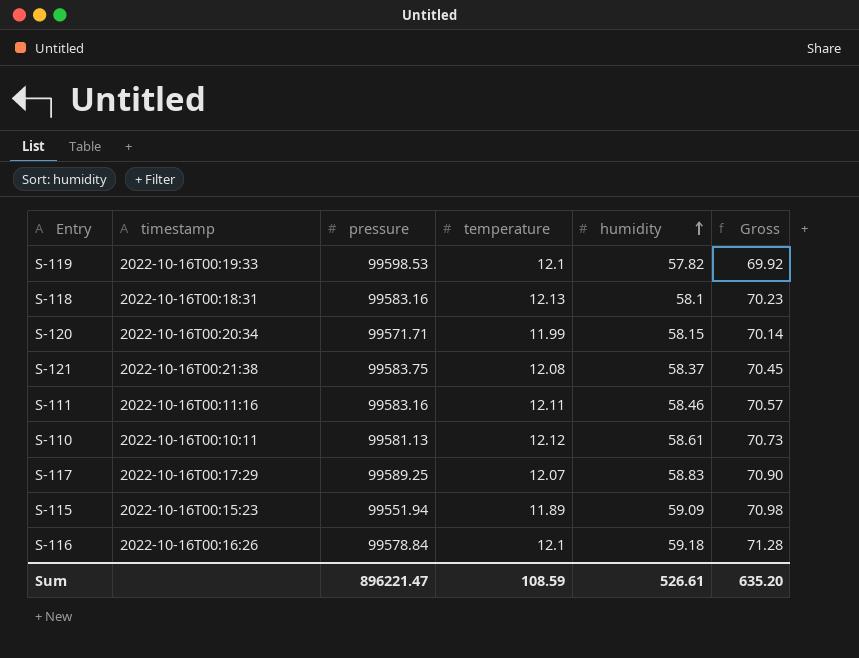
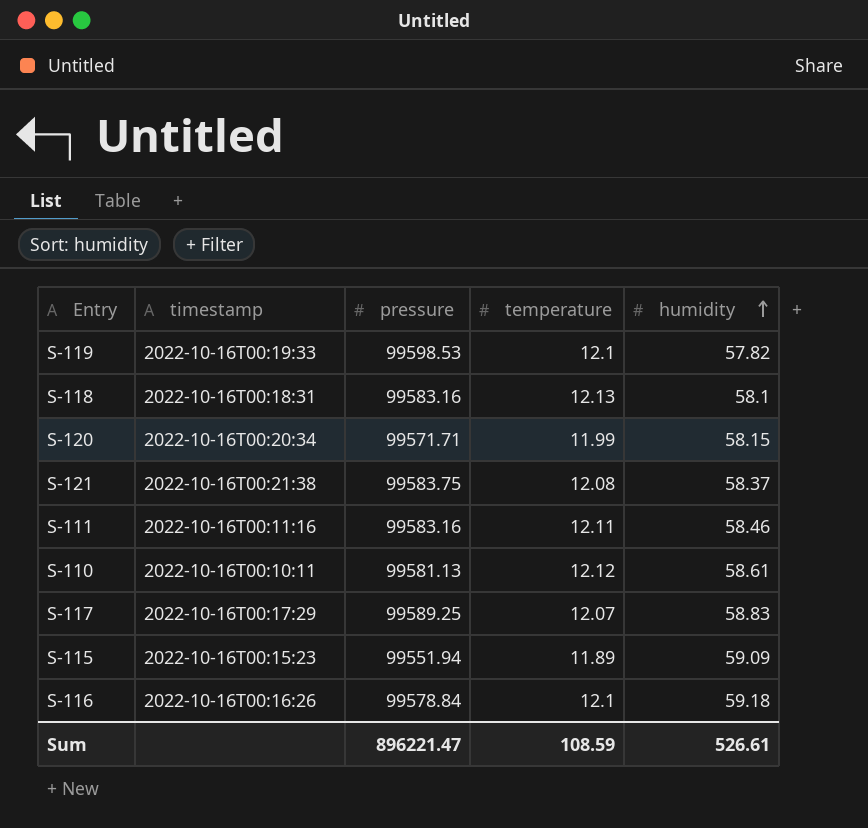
column Gross | formula: [temperature] + [humidity] -> none

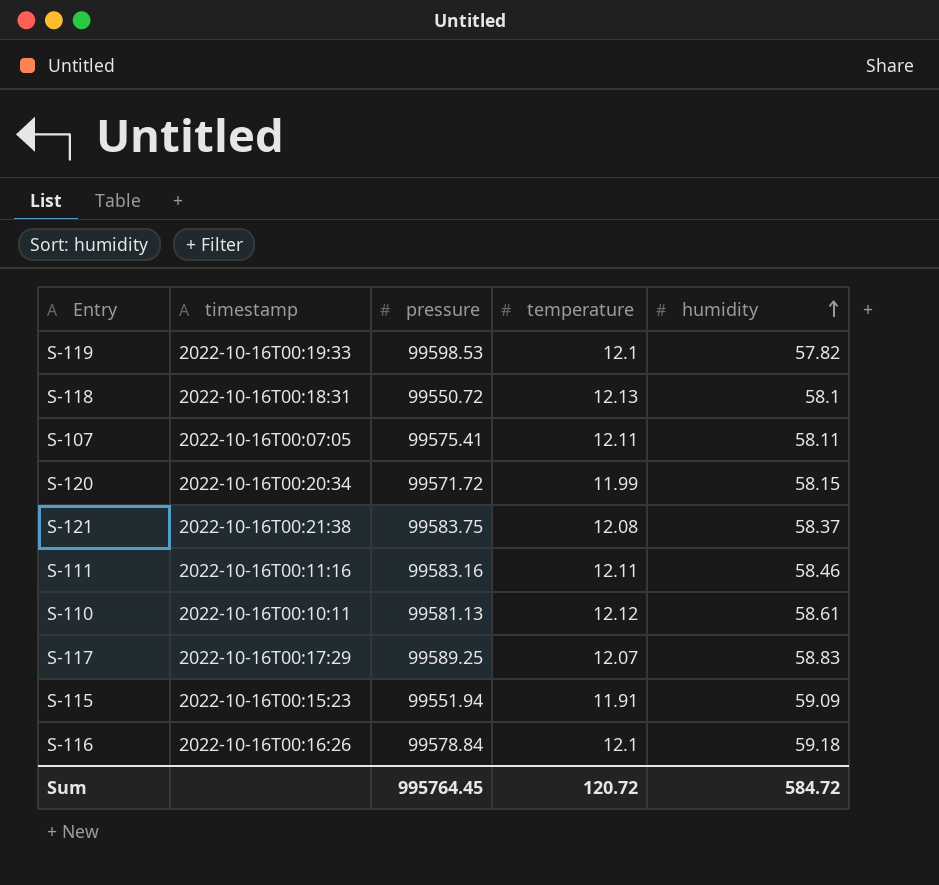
S-118 | pressure: 99583.16 -> 99550.72
row S-107: none -> 2022-10-16T00:07:05 | 99575.41 | 12.11 | 58.11
S-120 | pressure: 99571.71 -> 99571.72
S-115 | temperature: 11.89 -> 11.91
Sum | pressure: 896221.47 -> 995764.45
Sum | temperature: 108.59 -> 120.72
Sum | humidity: 526.61 -> 584.72

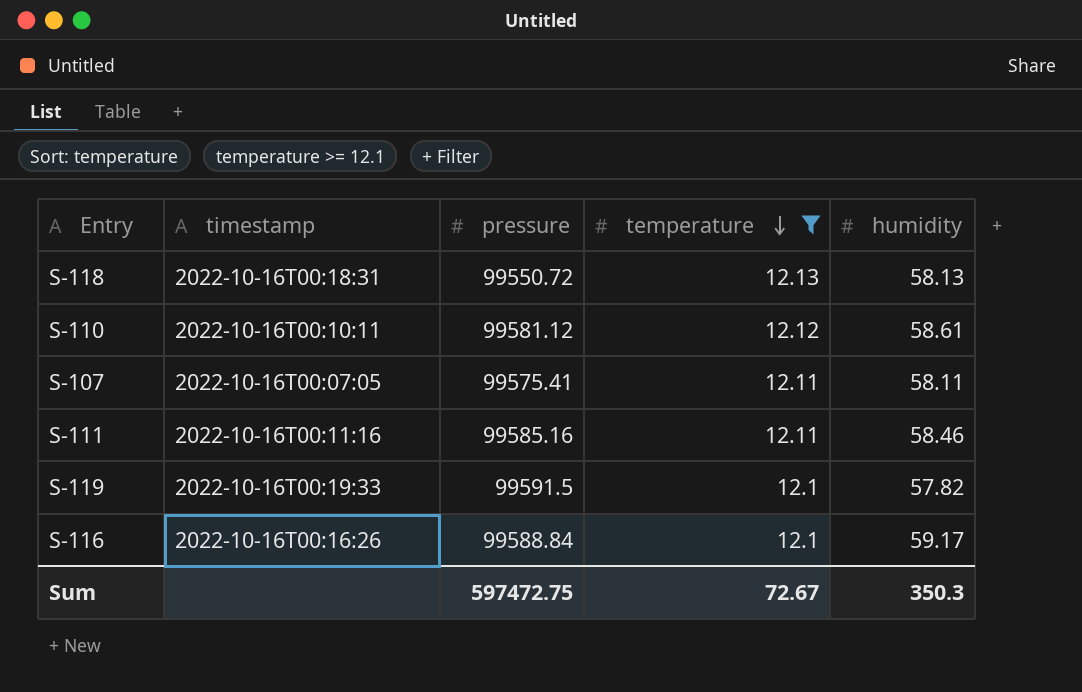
filter: none -> temperature >= 12.1
row order: humidity ascending -> temperature descending
S-118 | humidity: 58.1 -> 58.13
S-110 | pressure: 99581.13 -> 99581.12
S-111 | pressure: 99583.16 -> 99585.16
S-119 | pressure: 99598.53 -> 99591.5
S-116 | pressure: 99578.84 -> 99588.84
S-116 | humidity: 59.18 -> 59.17
Sum | pressure: 995764.45 -> 597472.75
Sum | temperature: 120.72 -> 72.67
Sum | humidity: 584.72 -> 350.3

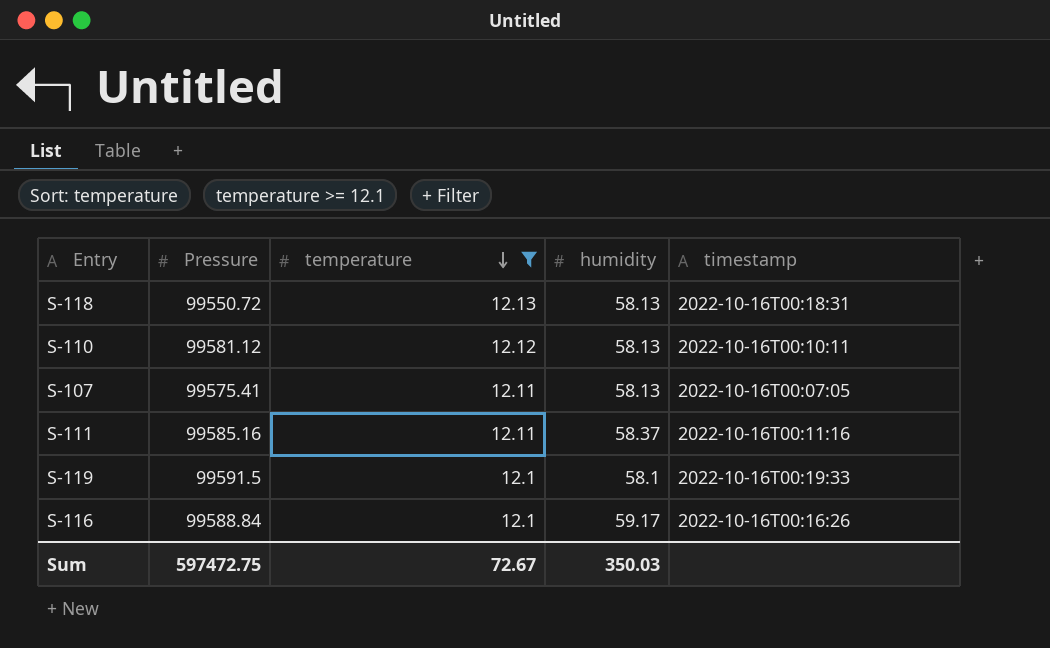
column name: pressure -> Pressure
column timestamp | position: 2 -> 5
S-110 | humidity: 58.61 -> 58.13
S-107 | humidity: 58.11 -> 58.13
S-111 | humidity: 58.46 -> 58.37
S-119 | humidity: 57.82 -> 58.1
Sum | humidity: 350.3 -> 350.03

